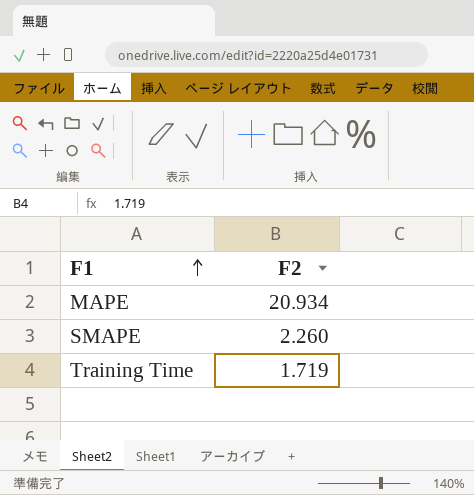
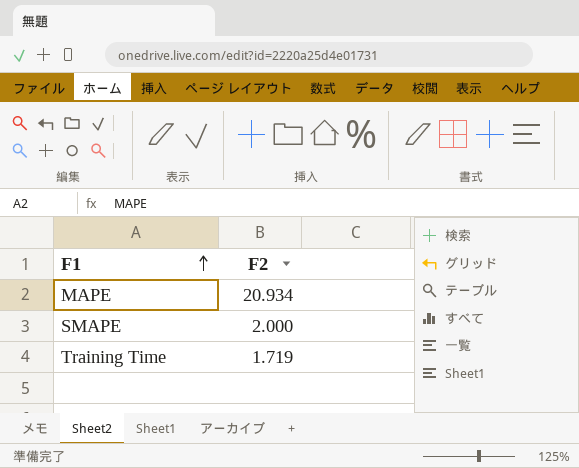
SMAPE | F2: 2.260 -> 2.000

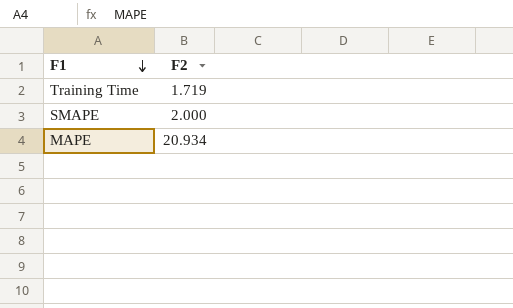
row order: F1 ascending -> F1 descending

